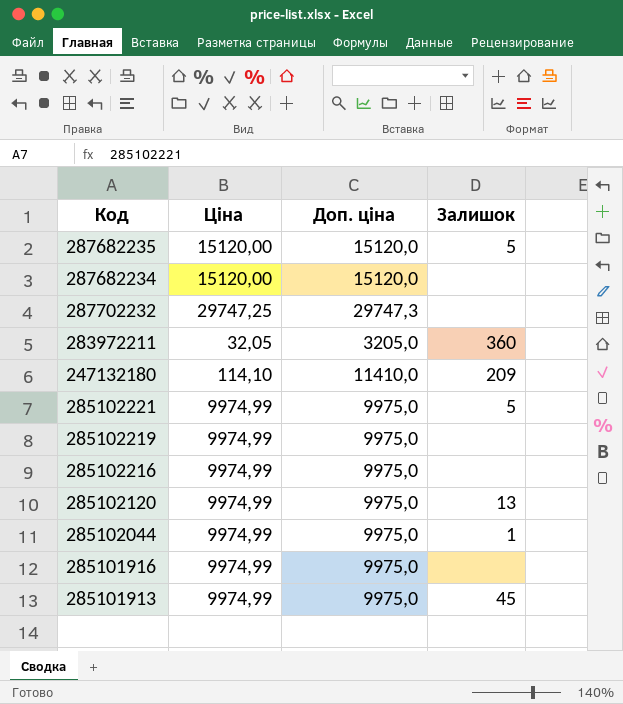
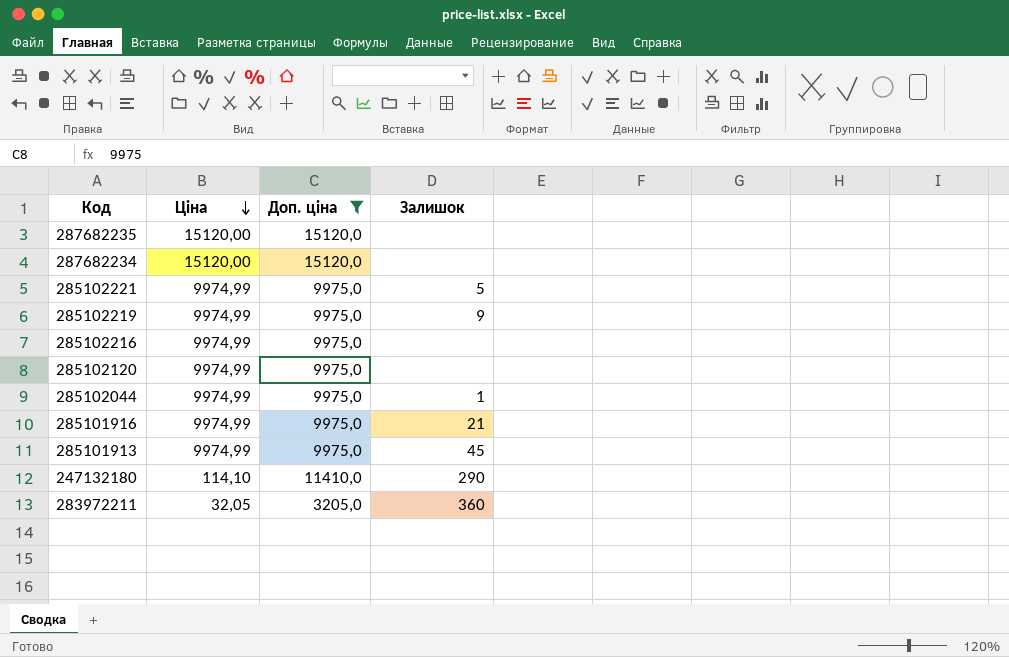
filter: none -> Доп. ціна != 29747,3
row order: none -> Ціна descending
287682235 | Залишок: 5 -> none
285102219 | Залишок: none -> 9
285102120 | Залишок: 13 -> none
285101916 | Залишок: none -> 21
247132180 | Залишок: 209 -> 290

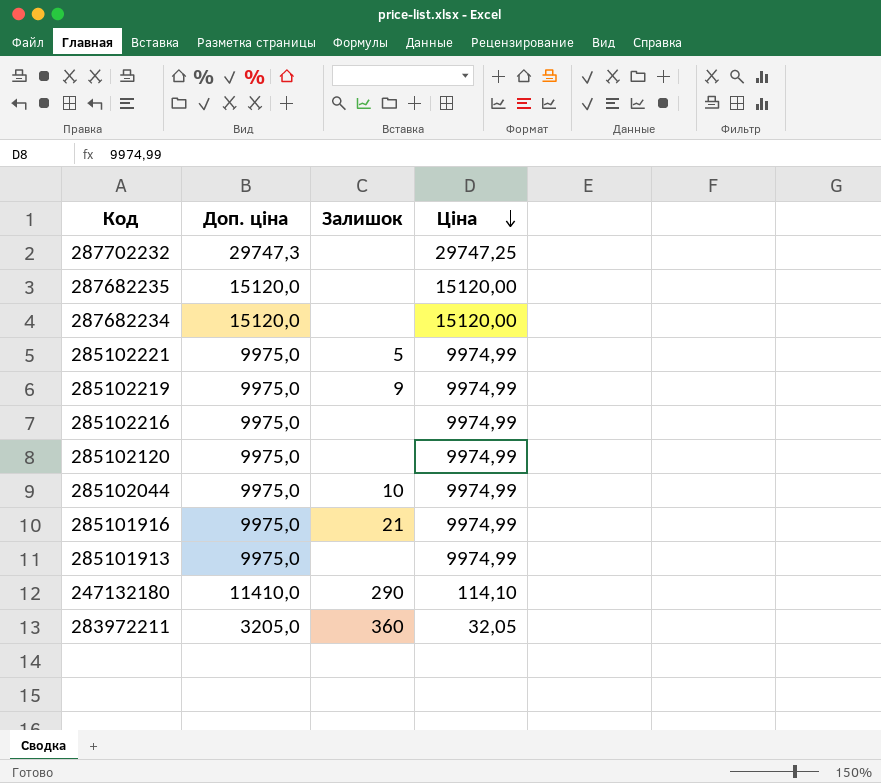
filter: Доп. ціна != 29747,3 -> none
column Ціна | position: 2 -> 4
285102044 | Залишок: 1 -> 10
285101913 | Залишок: 45 -> none

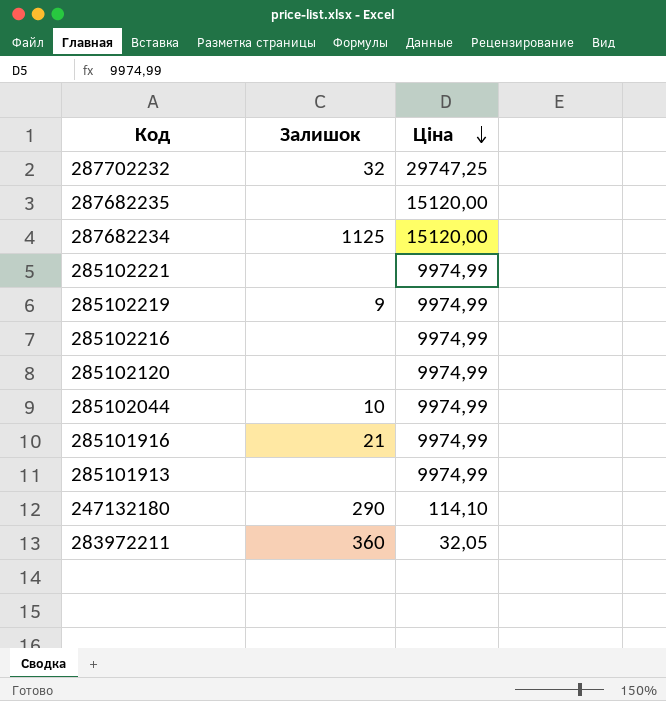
column Доп. ціна | position: 2 -> none
287702232 | Залишок: none -> 32
287682234 | Залишок: none -> 1125
285102221 | Залишок: 5 -> none

